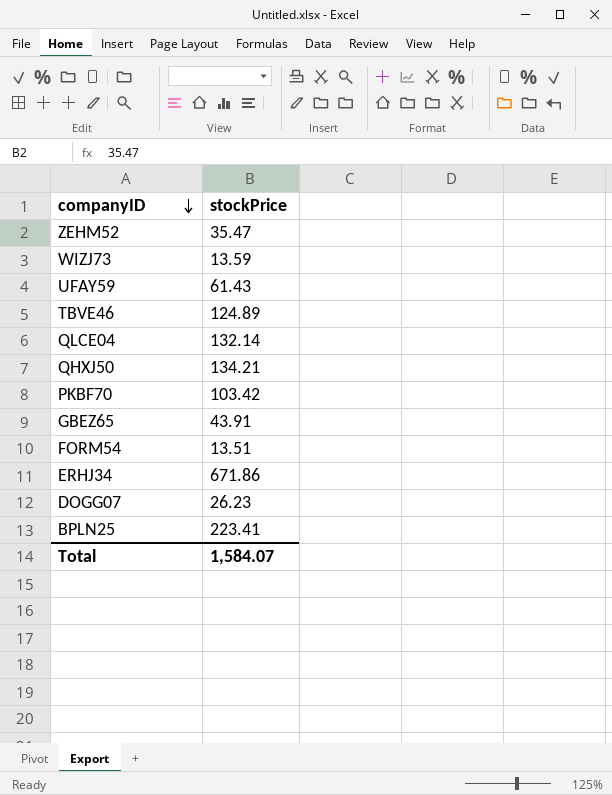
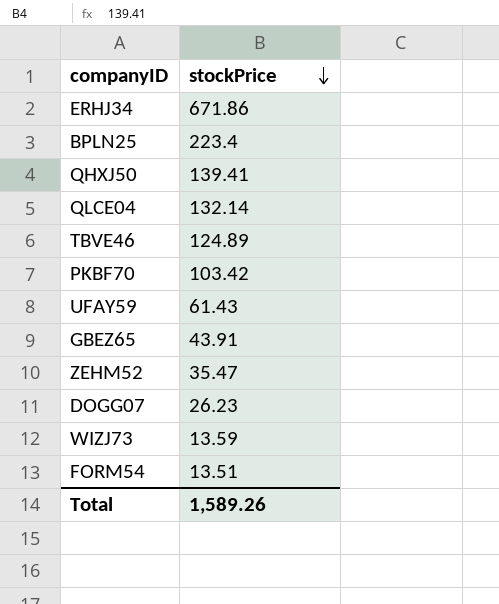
row order: companyID descending -> stockPrice descending
BPLN25 | stockPrice: 223.41 -> 223.4
QHXJ50 | stockPrice: 134.21 -> 139.41
Total | stockPrice: 1,584.07 -> 1,589.26

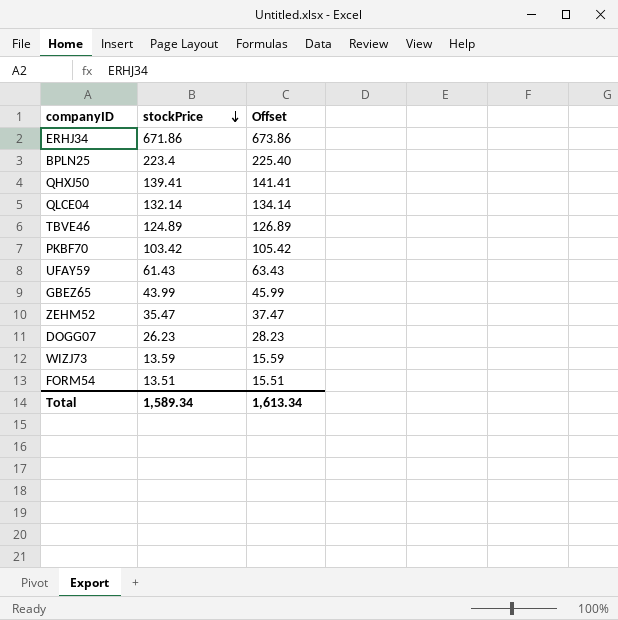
column Offset | formula: none -> [stockPrice] + 2
GBEZ65 | stockPrice: 43.91 -> 43.99
Total | stockPrice: 1,589.26 -> 1,589.34

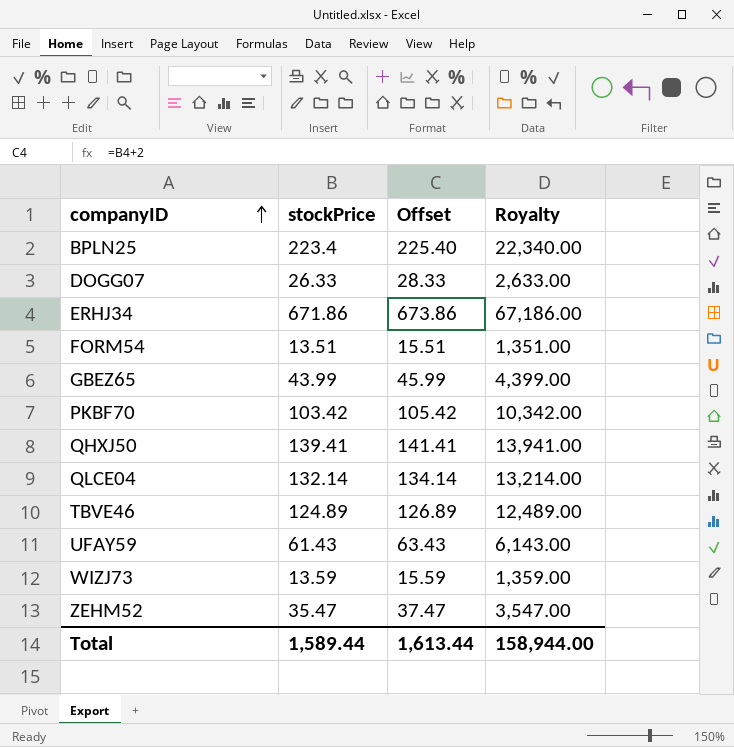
row order: stockPrice descending -> companyID ascending
column Royalty | formula: none -> [stockPrice] * 100
DOGG07 | stockPrice: 26.23 -> 26.33
DOGG07 | Offset: 28.23 -> 28.33
Total | stockPrice: 1,589.34 -> 1,589.44
Total | Offset: 1,613.34 -> 1,613.44

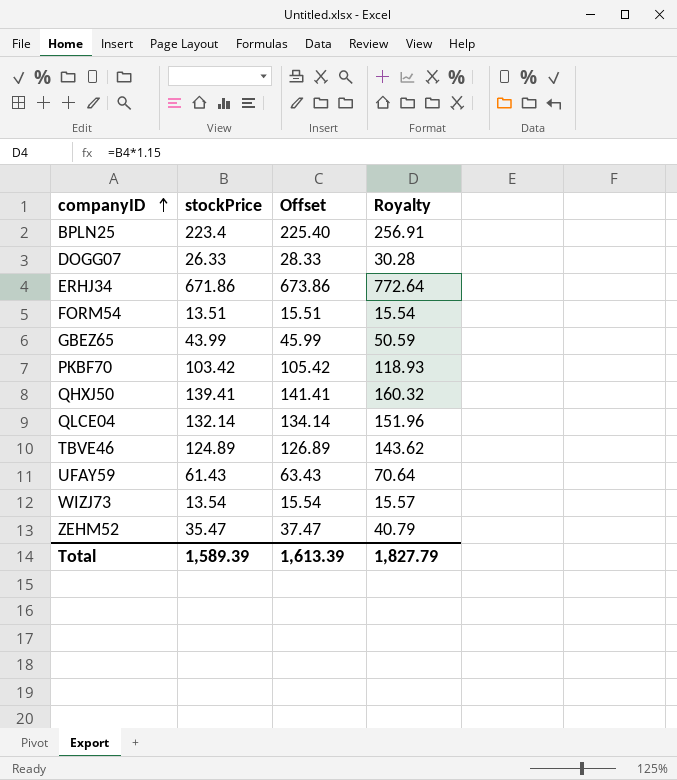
column Royalty | formula: [stockPrice] * 100 -> [stockPrice] * 1.15
WIZJ73 | stockPrice: 13.59 -> 13.54
WIZJ73 | Offset: 15.59 -> 15.54
Total | stockPrice: 1,589.44 -> 1,589.39
Total | Offset: 1,613.44 -> 1,613.39
Total | Royalty: 158,944.00 -> 1,827.79

